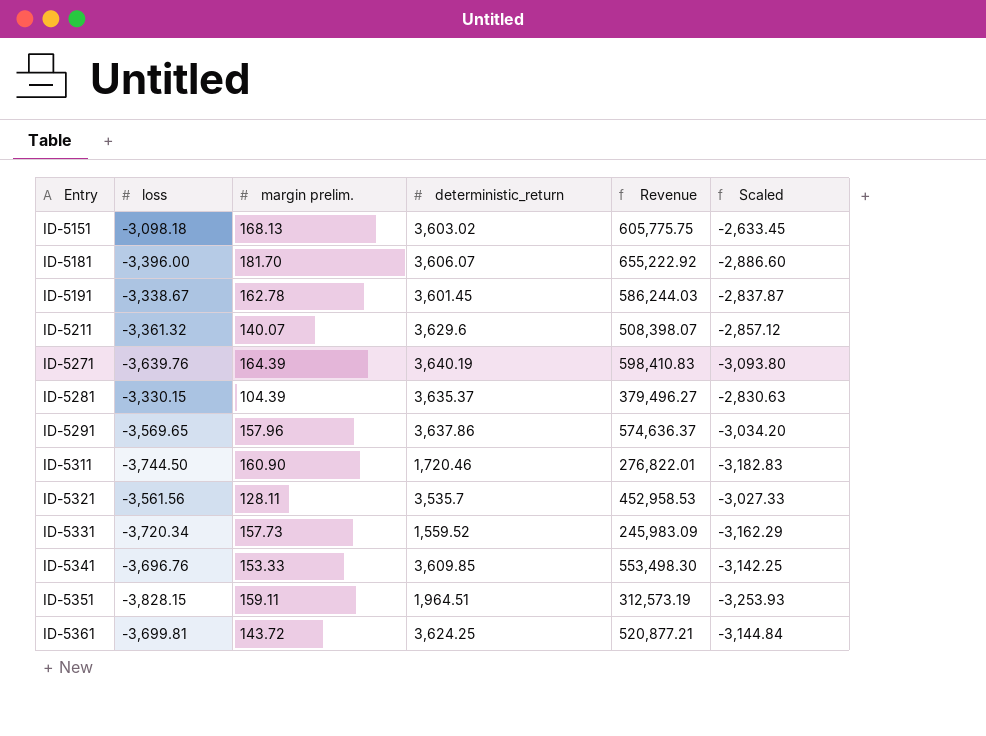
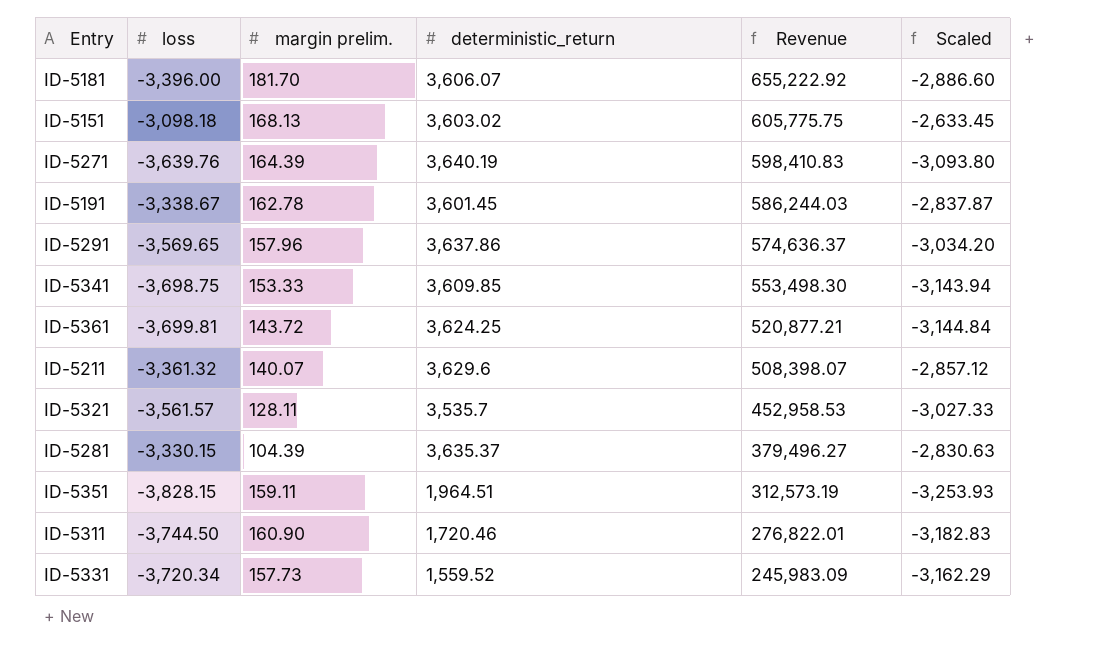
row order: Entry ascending -> Revenue descending
ID-5341 | loss: -3,696.76 -> -3,698.75
ID-5341 | Scaled: -3,142.25 -> -3,143.94
ID-5321 | loss: -3,561.56 -> -3,561.57

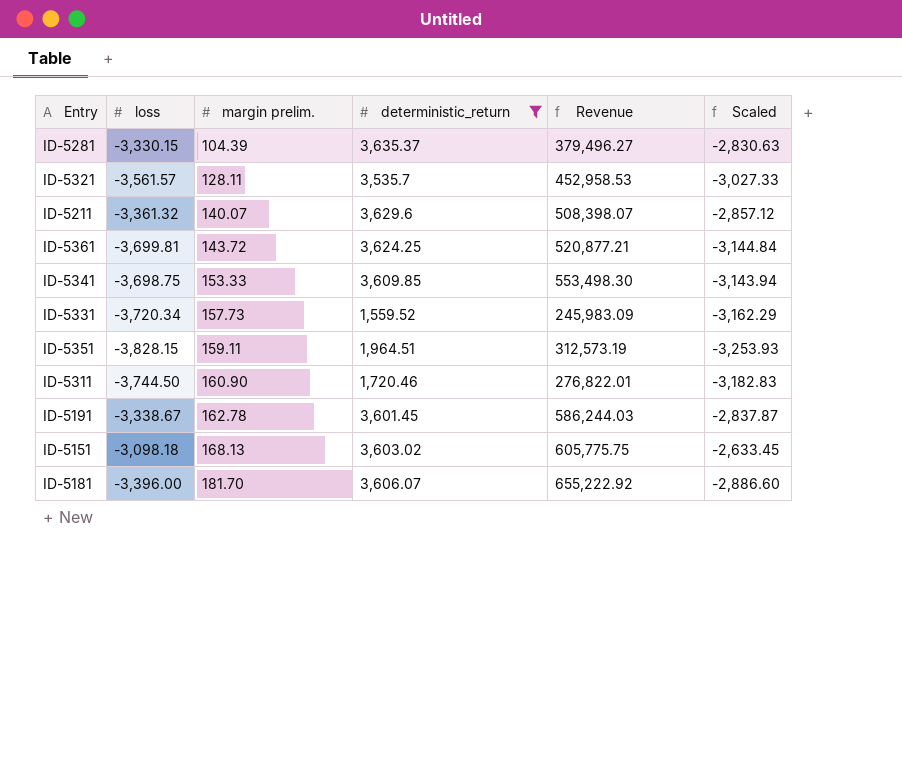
filter: none -> deterministic_return <= 3,635.37
row order: Revenue descending -> margin prelim. ascending

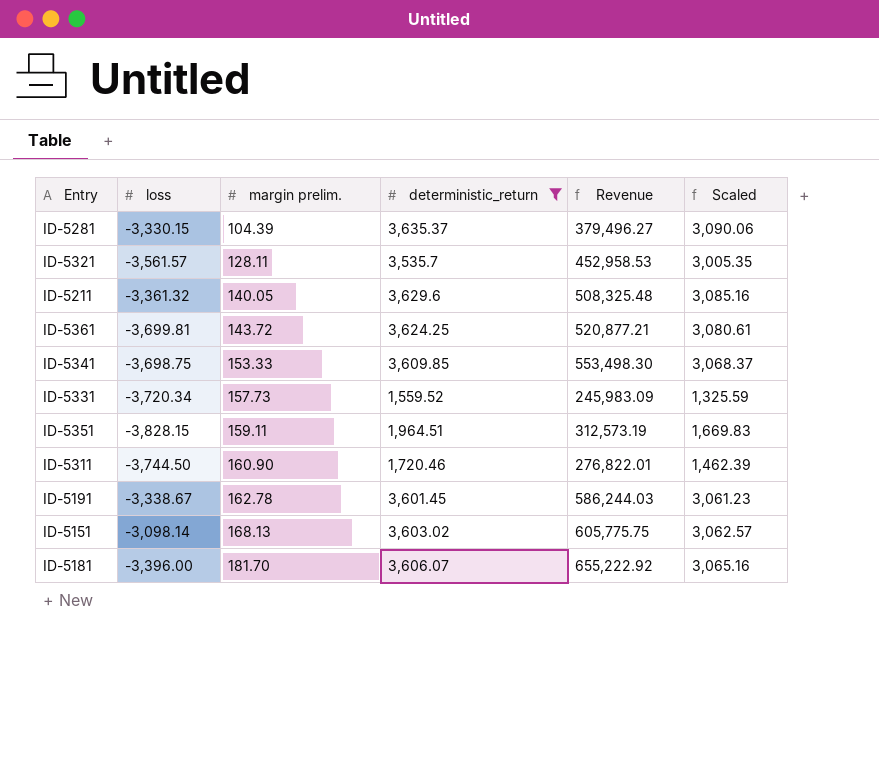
column Scaled | formula: [loss] * 0.85 -> [deterministic_return] * 0.85
ID-5211 | margin prelim.: 140.07 -> 140.05
ID-5211 | Revenue: 508,398.07 -> 508,325.48
ID-5151 | loss: -3,098.18 -> -3,098.14

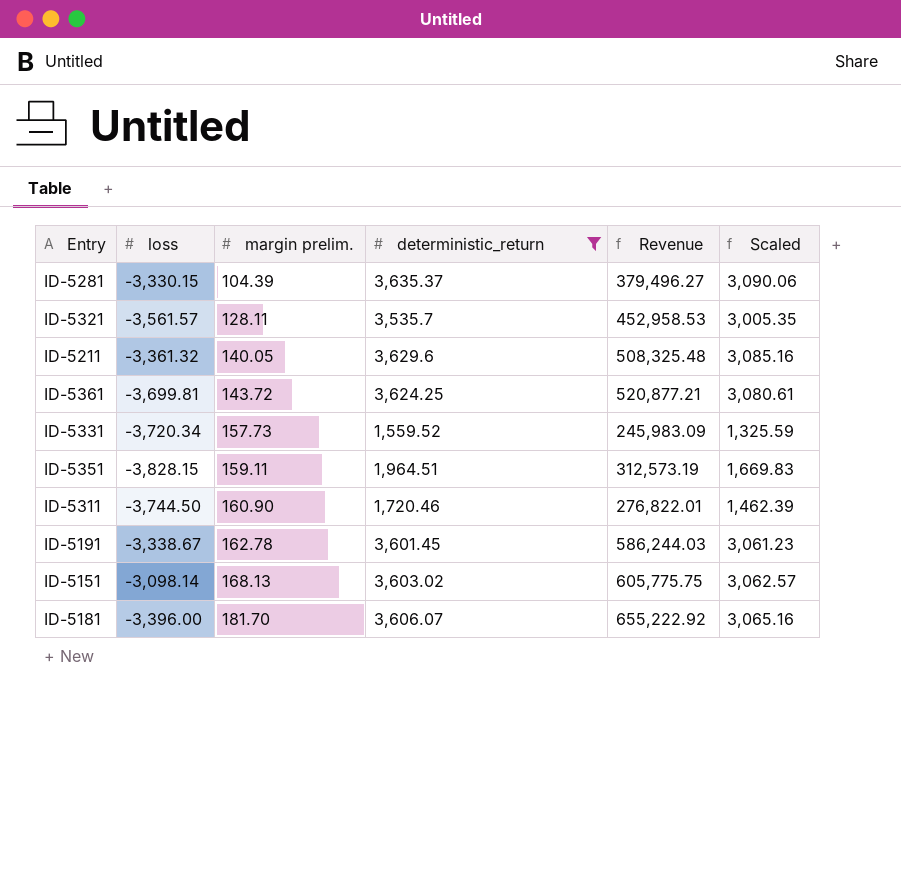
row ID-5341: -3,698.75 | 153.33 | 3,609.85 | 553,498.30 | 3,068.37 -> none

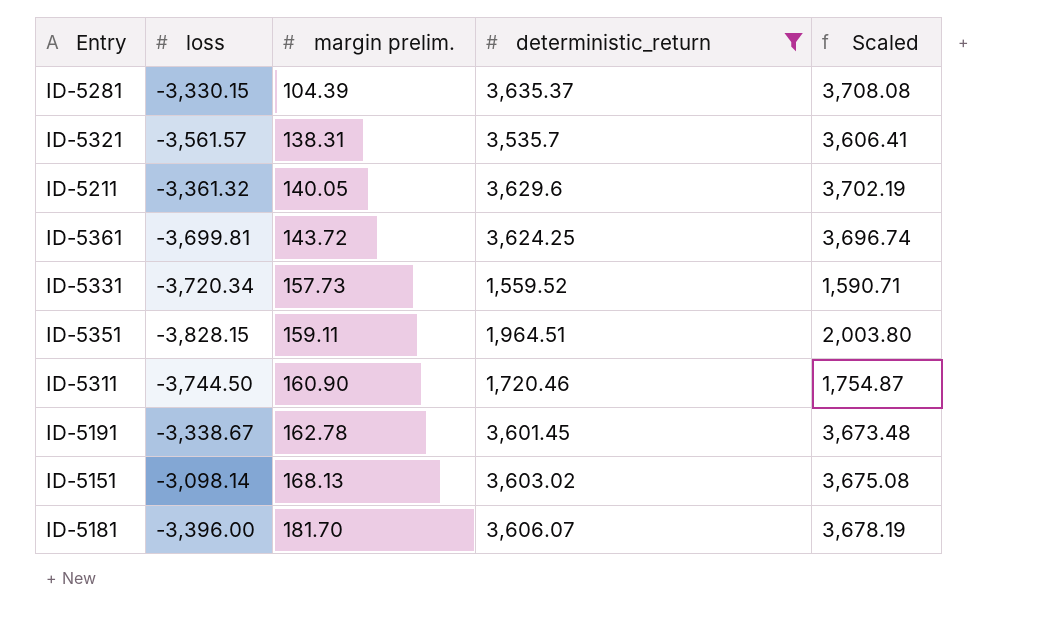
column Revenue | formula: [margin prelim.] * [deterministic_return] -> none
column Scaled | formula: [deterministic_return] * 0.85 -> [deterministic_return] * 1.02
ID-5321 | margin prelim.: 128.11 -> 138.31

